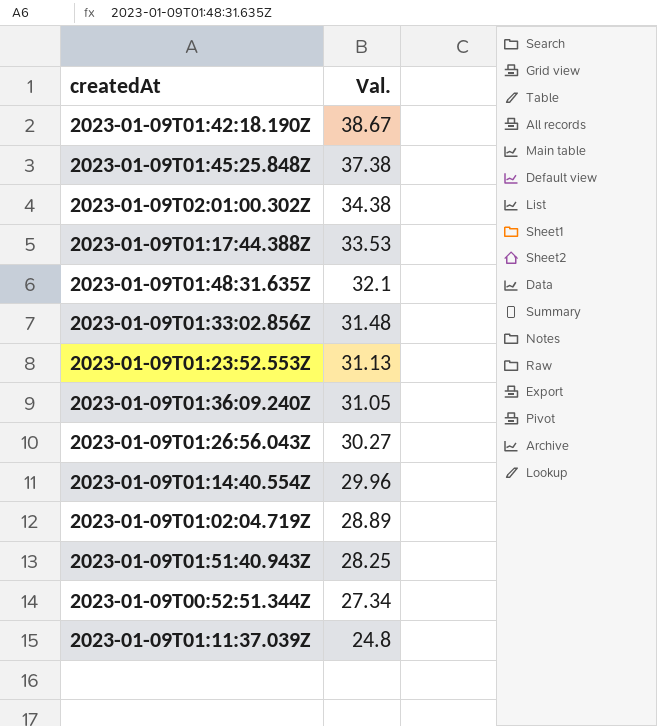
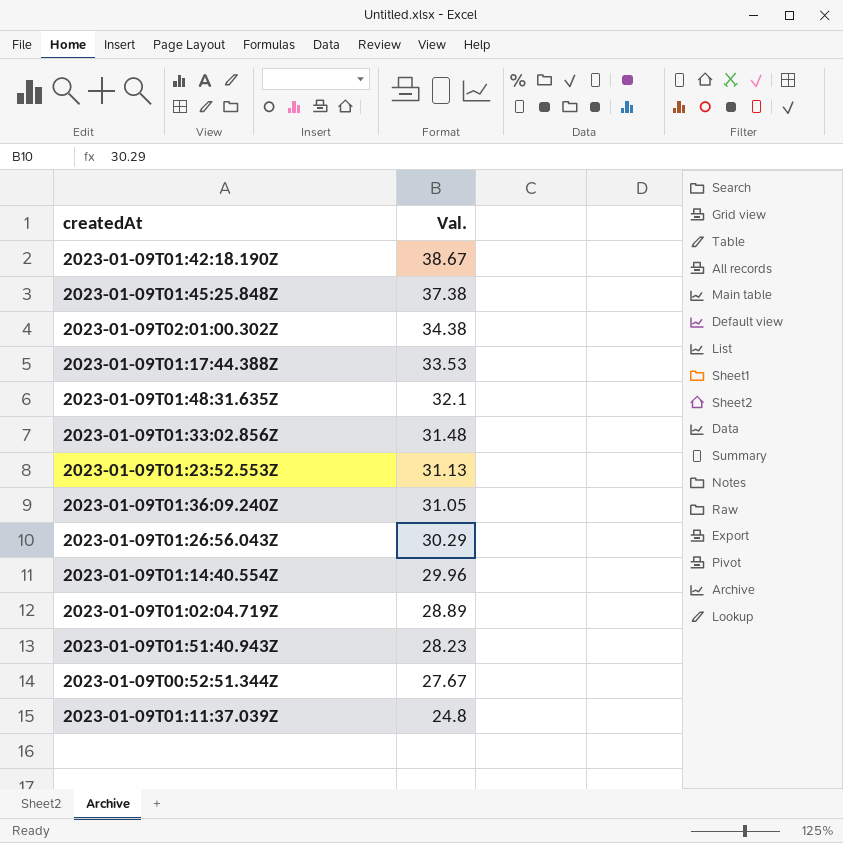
2023-01-09T01:26:56.043Z | Val.: 30.27 -> 30.29
2023-01-09T01:51:40.943Z | Val.: 28.25 -> 28.23
2023-01-09T00:52:51.344Z | Val.: 27.34 -> 27.67

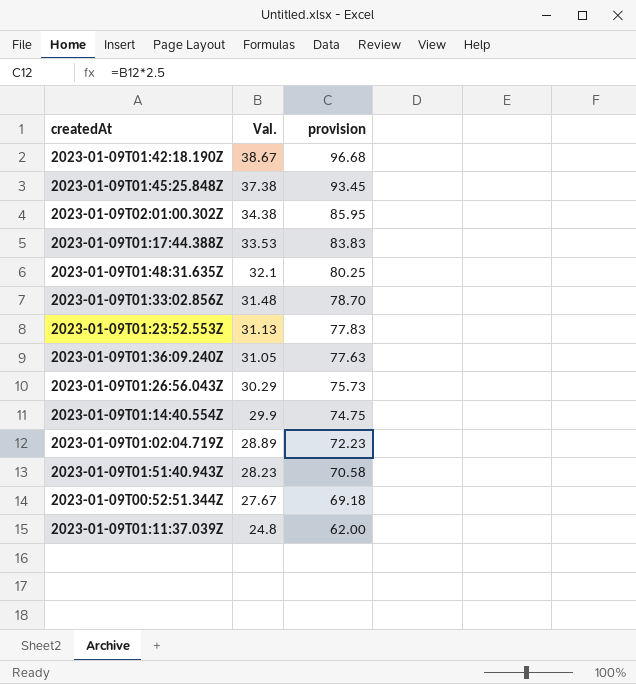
column provision | formula: none -> [Val.] * 2.5
2023-01-09T01:14:40.554Z | Val.: 29.96 -> 29.9

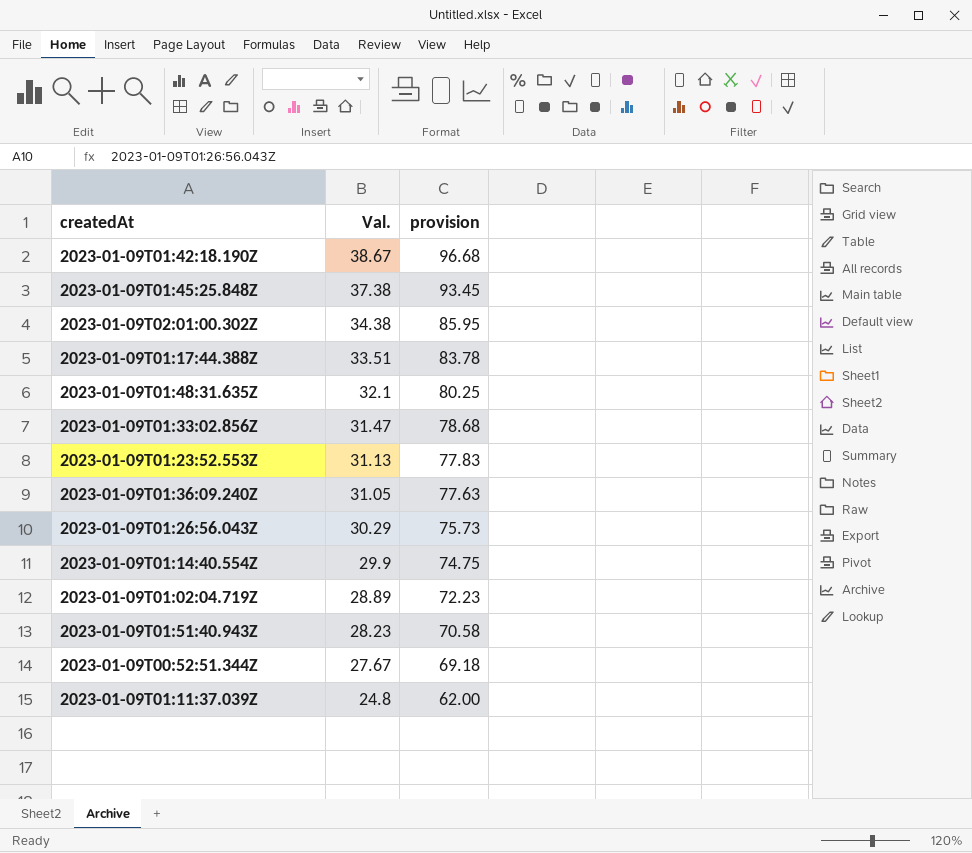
2023-01-09T01:17:44.388Z | Val.: 33.53 -> 33.51
2023-01-09T01:17:44.388Z | provision: 83.83 -> 83.78
2023-01-09T01:33:02.856Z | Val.: 31.48 -> 31.47
2023-01-09T01:33:02.856Z | provision: 78.70 -> 78.68

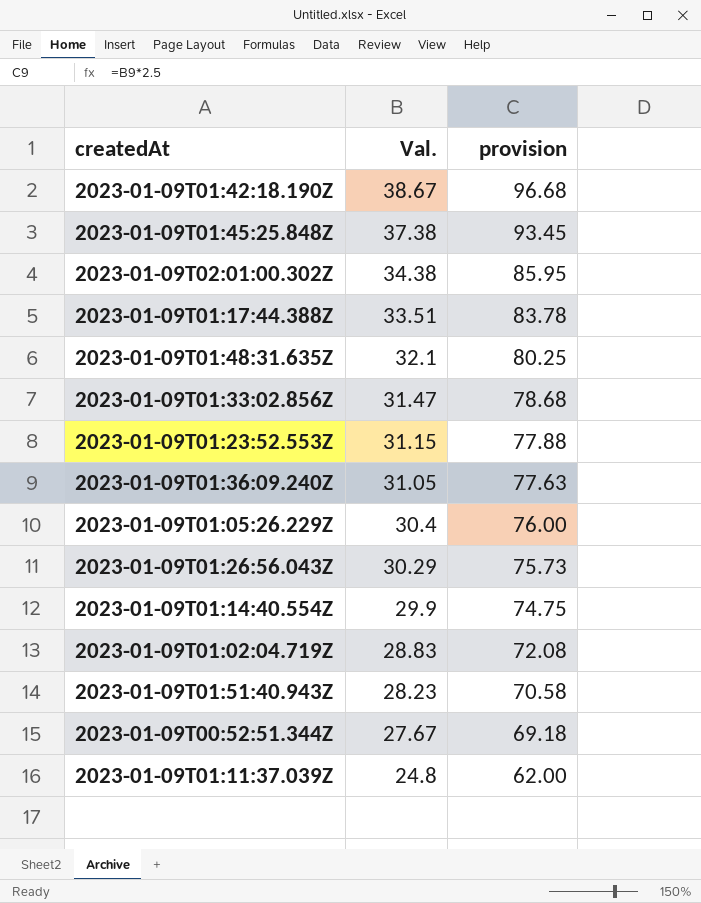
2023-01-09T01:23:52.553Z | Val.: 31.13 -> 31.15
2023-01-09T01:23:52.553Z | provision: 77.83 -> 77.88
row 2023-01-09T01:05:26.229Z: none -> 30.4 | 76.00
2023-01-09T01:02:04.719Z | Val.: 28.89 -> 28.83
2023-01-09T01:02:04.719Z | provision: 72.23 -> 72.08

